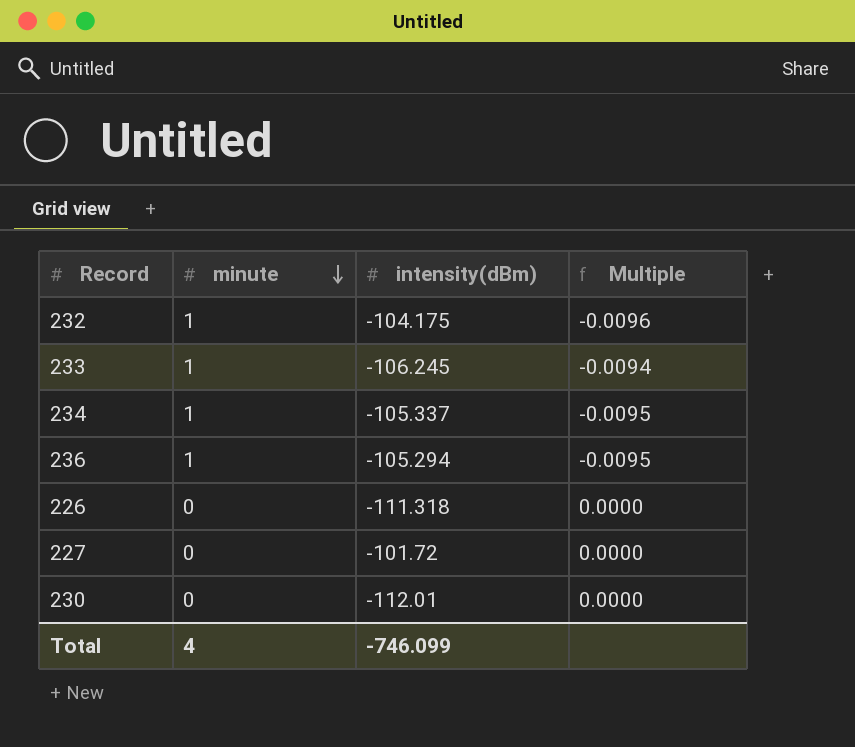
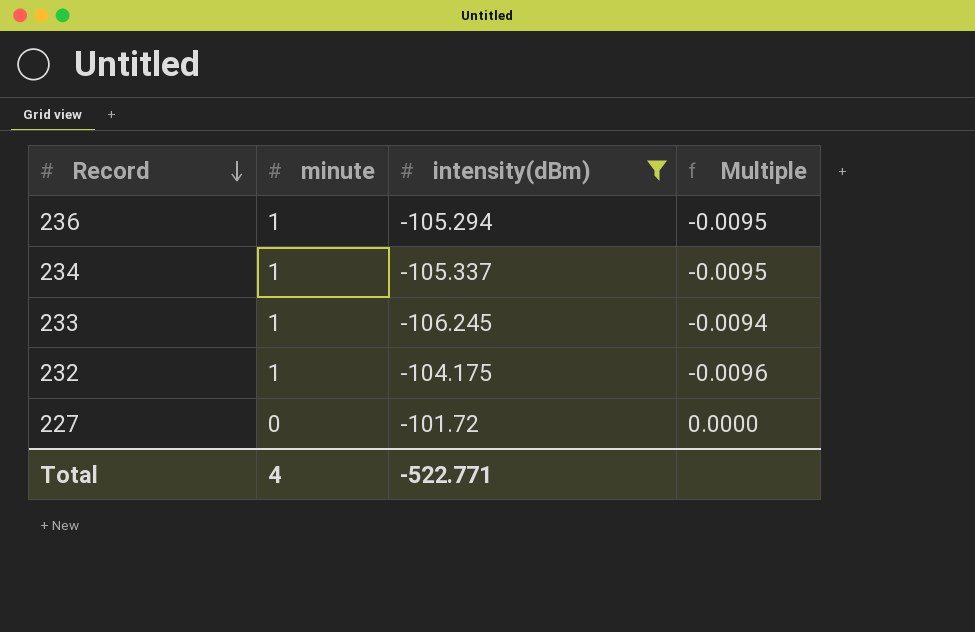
filter: none -> intensity(dBm) >= -106.245
row order: minute descending -> Record descending
Total | intensity(dBm): -746.099 -> -522.771

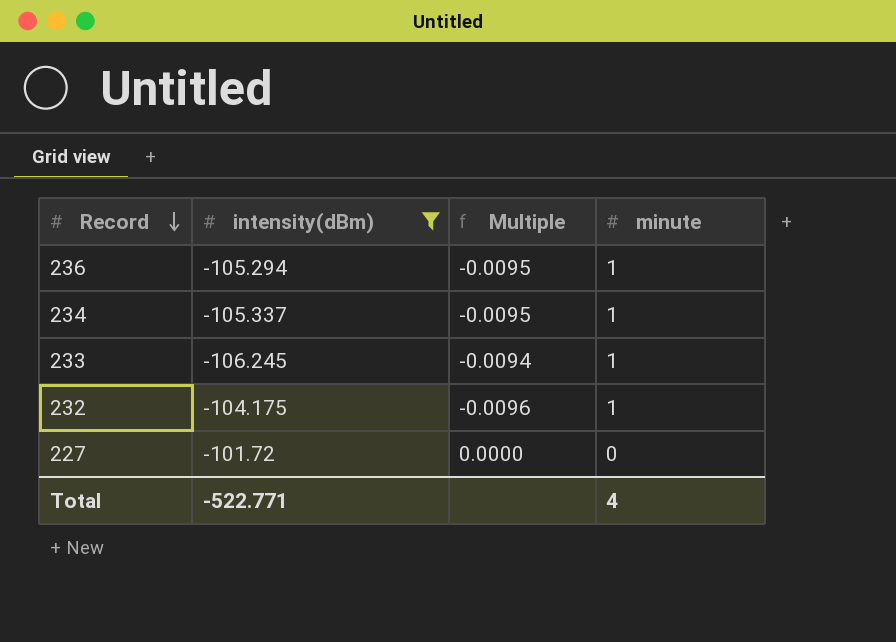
column minute | position: 2 -> 4

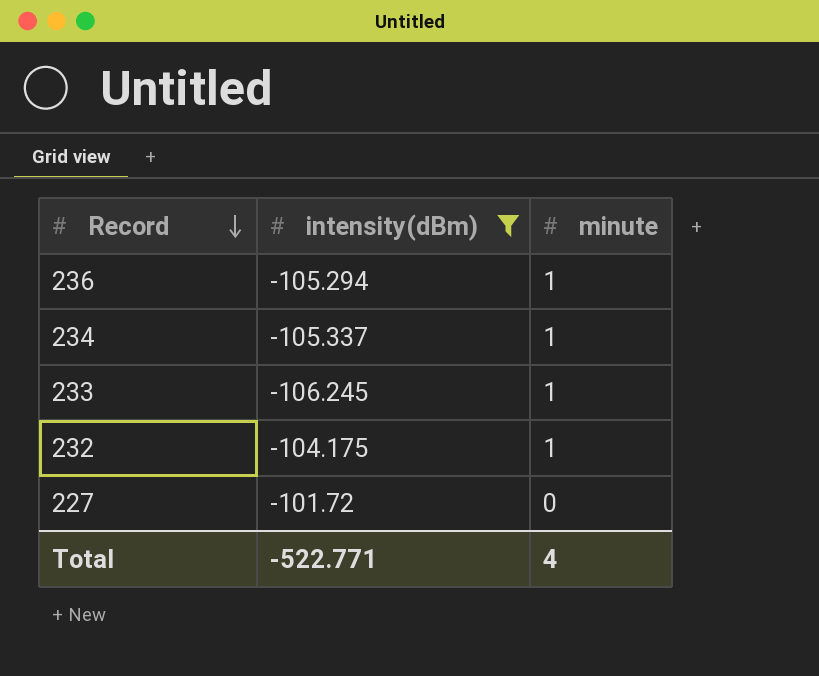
column Multiple | formula: [minute] / [intensity(dBm)] -> none

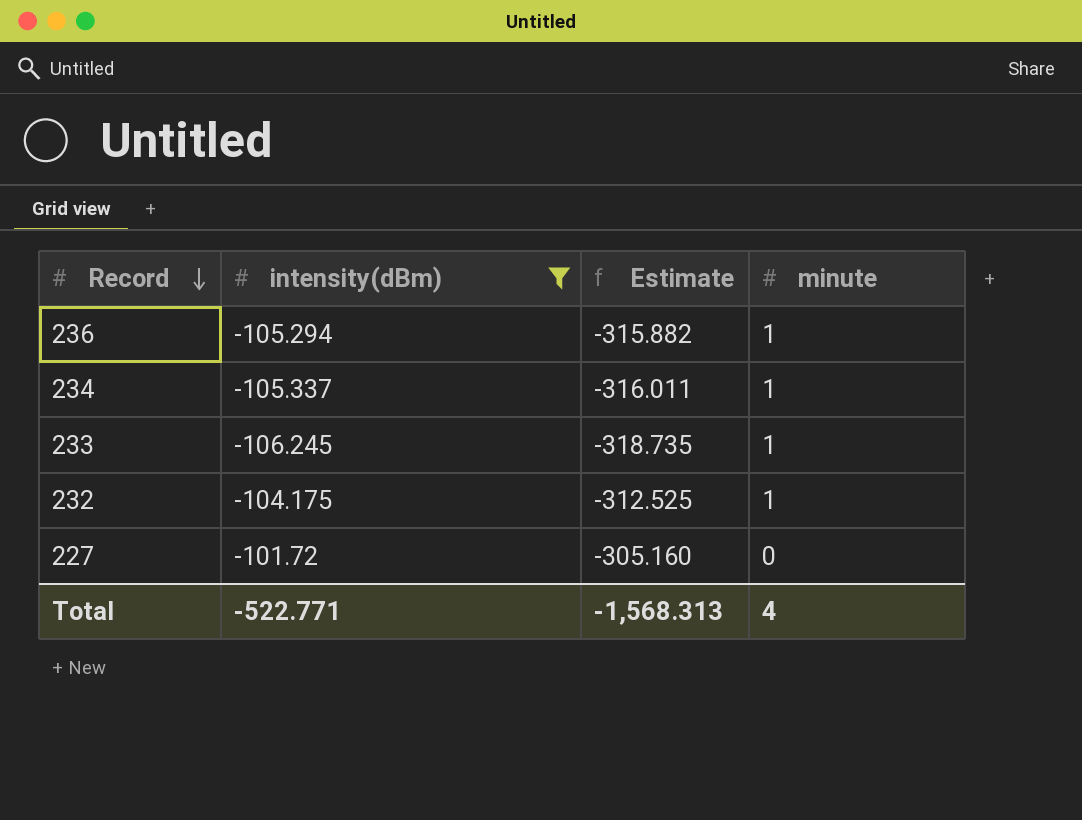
column Estimate | formula: none -> [intensity(dBm)] * 3

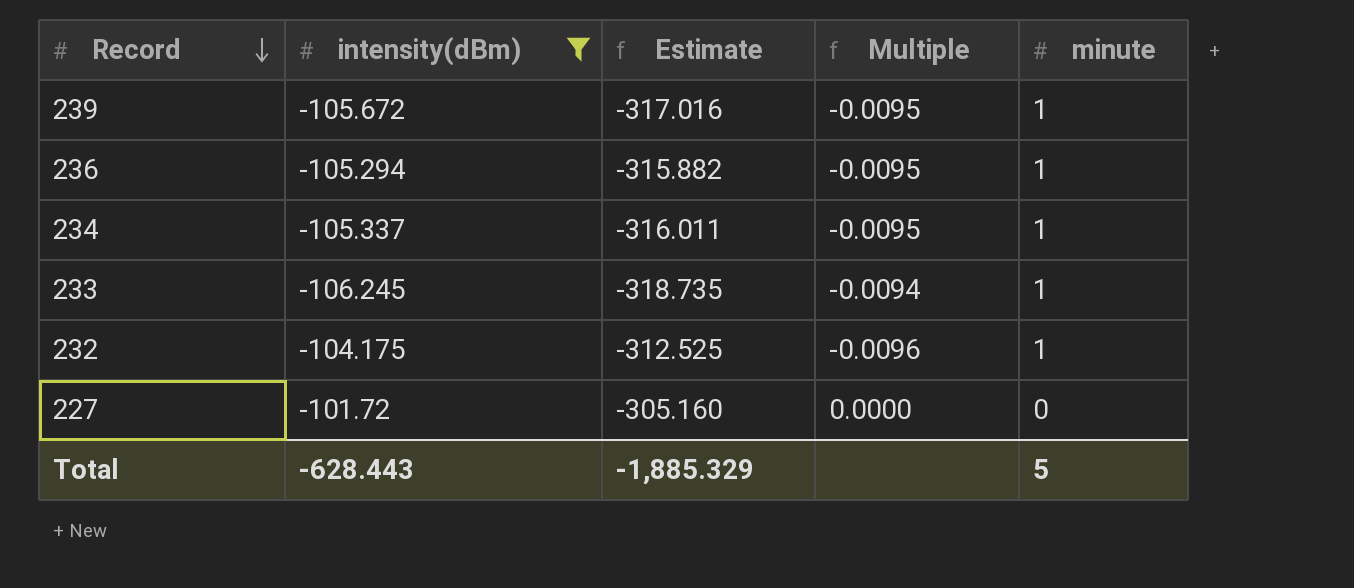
column Multiple | formula: none -> [minute] / [intensity(dBm)]
row 239: none -> -105.672 | -317.016 | -0.0095 | 1
Total | intensity(dBm): -522.771 -> -628.443
Total | Estimate: -1,568.313 -> -1,885.329
Total | minute: 4 -> 5

